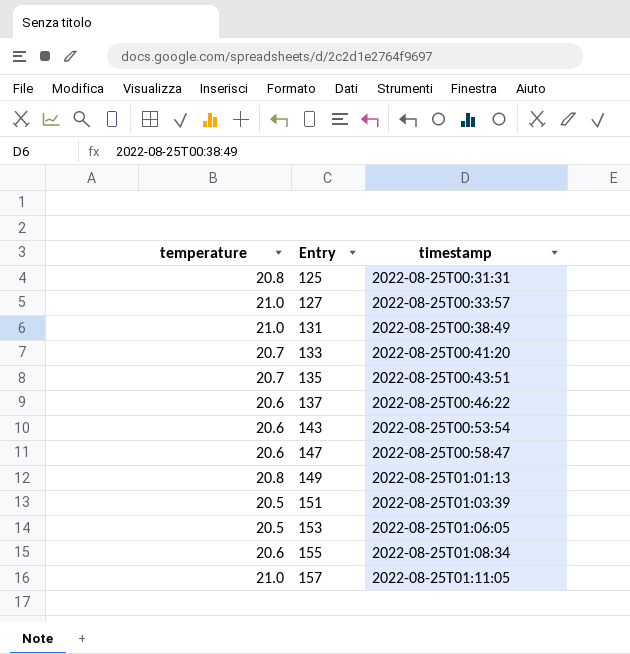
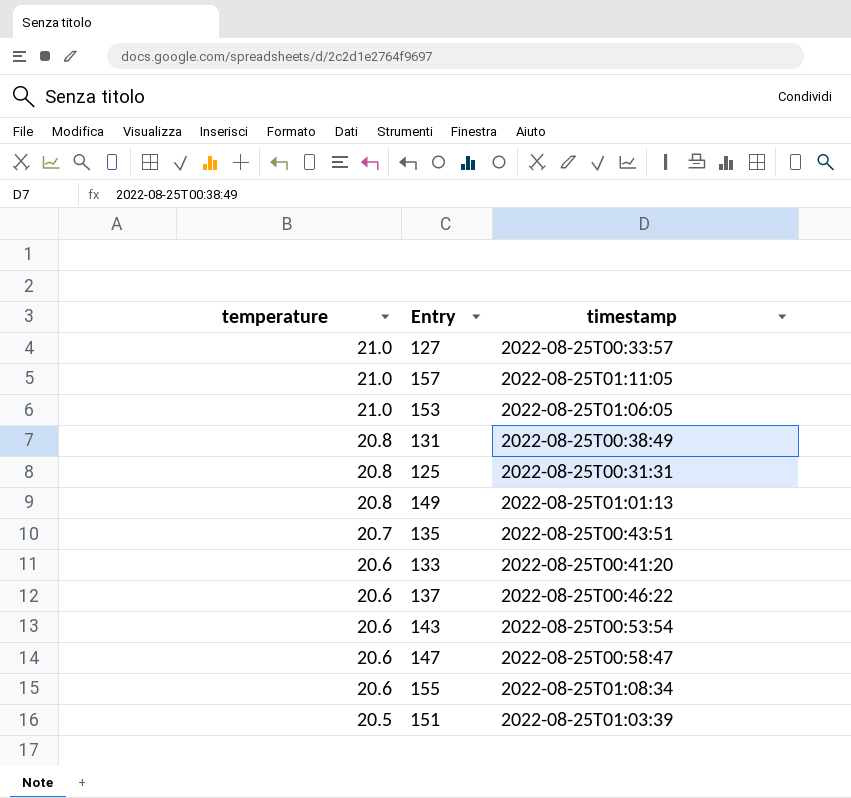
row order: Entry ascending -> temperature descending
153 | temperature: 20.5 -> 21.0
131 | temperature: 21.0 -> 20.8
133 | temperature: 20.7 -> 20.6

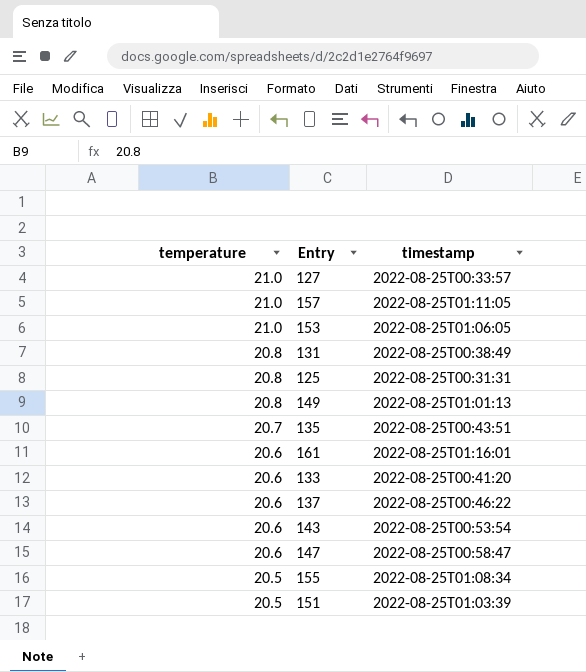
row 161: none -> 20.6 | 2022-08-25T01:16:01
155 | temperature: 20.6 -> 20.5

